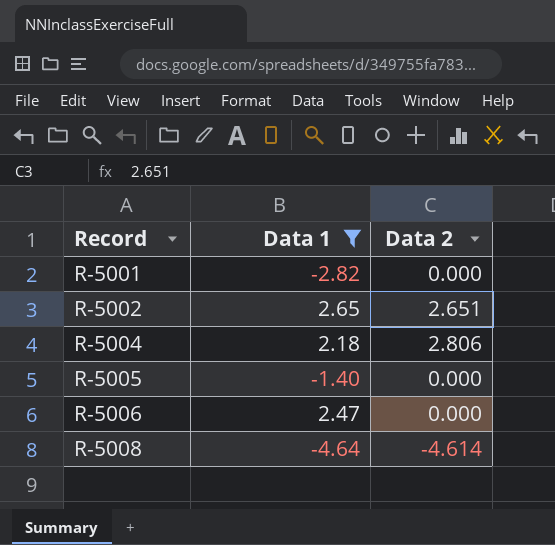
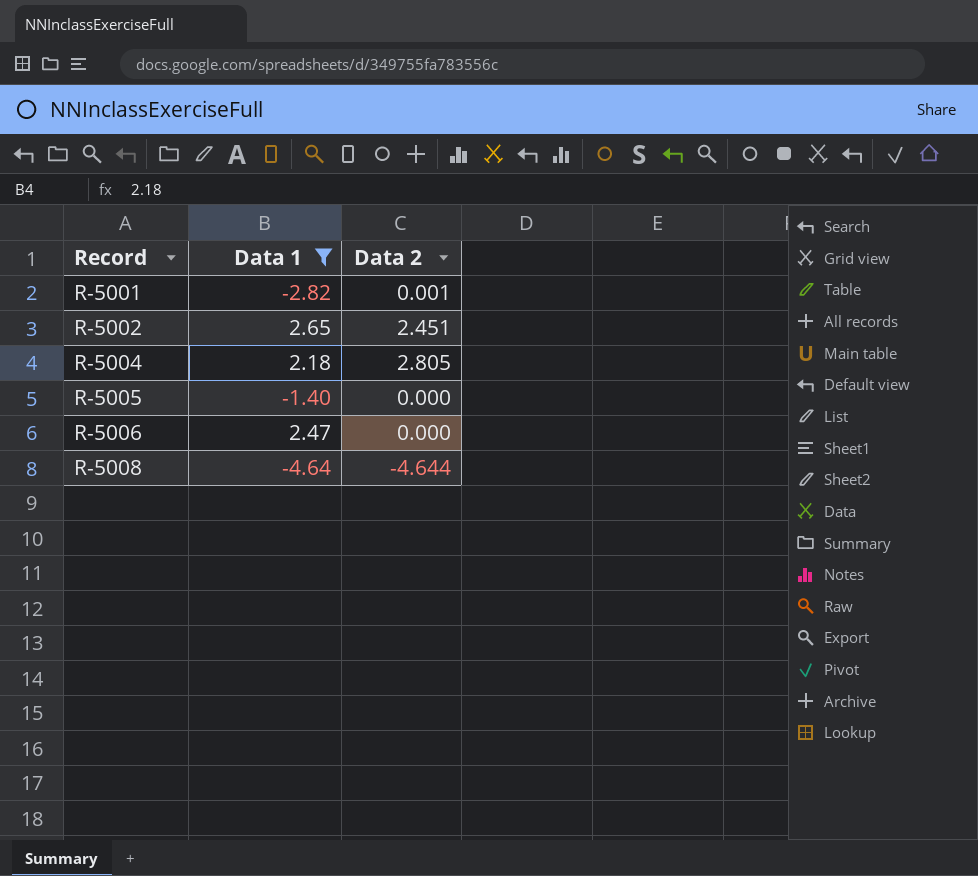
R-5001 | Data 2: 0.000 -> 0.001
R-5002 | Data 2: 2.651 -> 2.451
R-5004 | Data 2: 2.806 -> 2.805
R-5008 | Data 2: -4.614 -> -4.644

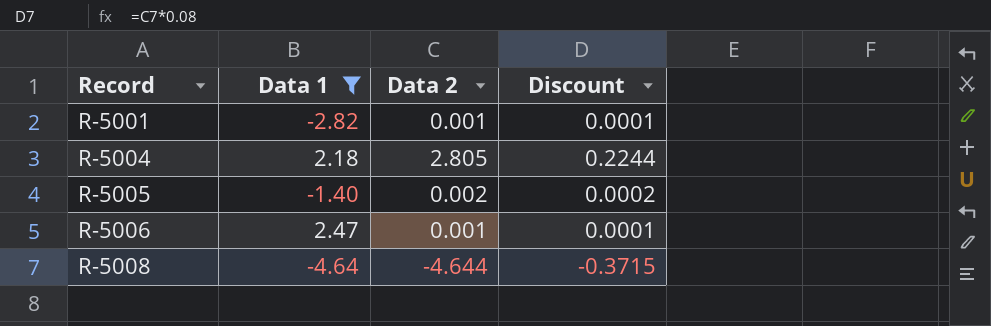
column Discount | formula: none -> [Data 2] * 0.08
row R-5002: 2.65 | 2.451 -> none
R-5005 | Data 2: 0.000 -> 0.002
R-5006 | Data 2: 0.000 -> 0.001

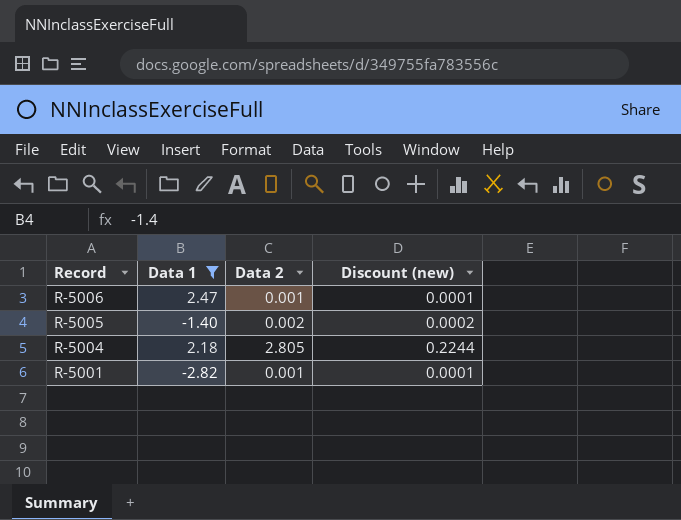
row order: Record ascending -> Record descending
column name: Discount -> Discount (new)
row R-5008: -4.64 | -4.644 | -0.3715 -> none

